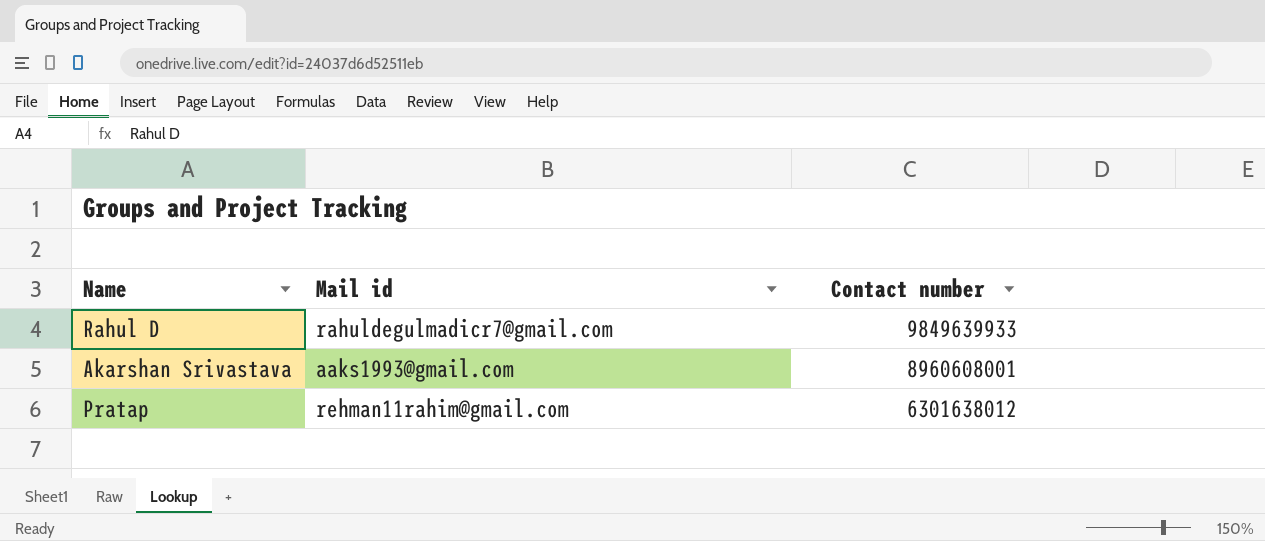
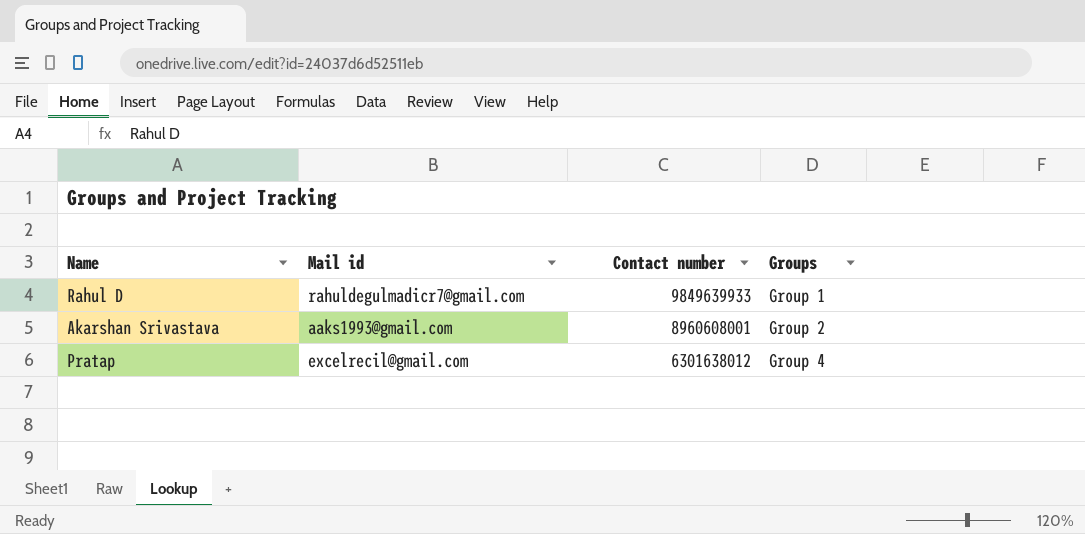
column Groups | position: none -> 4
Pratap | Mail id: rehman11rahim@gmail.com -> excelrecil@gmail.com

